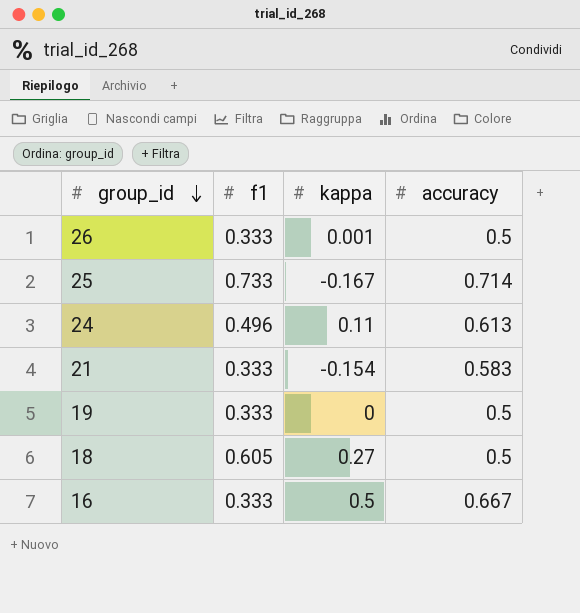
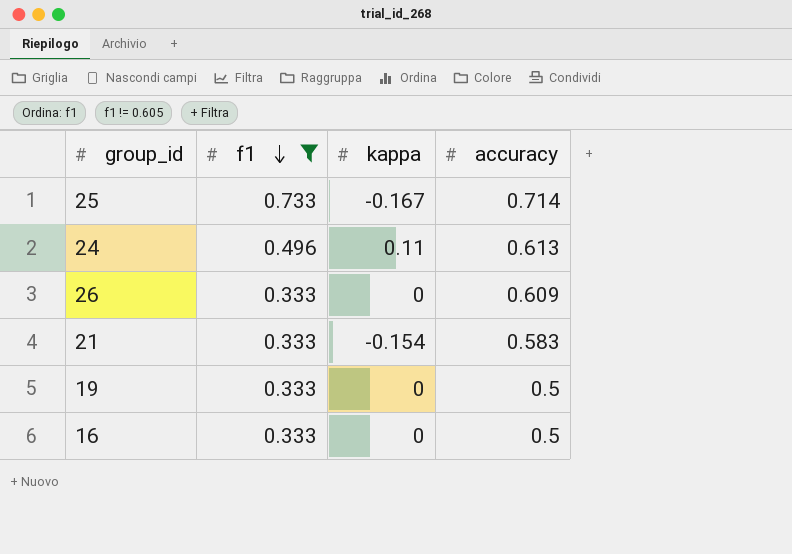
filter: none -> f1 != 0.605
row order: group_id descending -> f1 descending
26 | kappa: 0.001 -> 0
26 | accuracy: 0.5 -> 0.609
16 | kappa: 0.5 -> 0
16 | accuracy: 0.667 -> 0.5

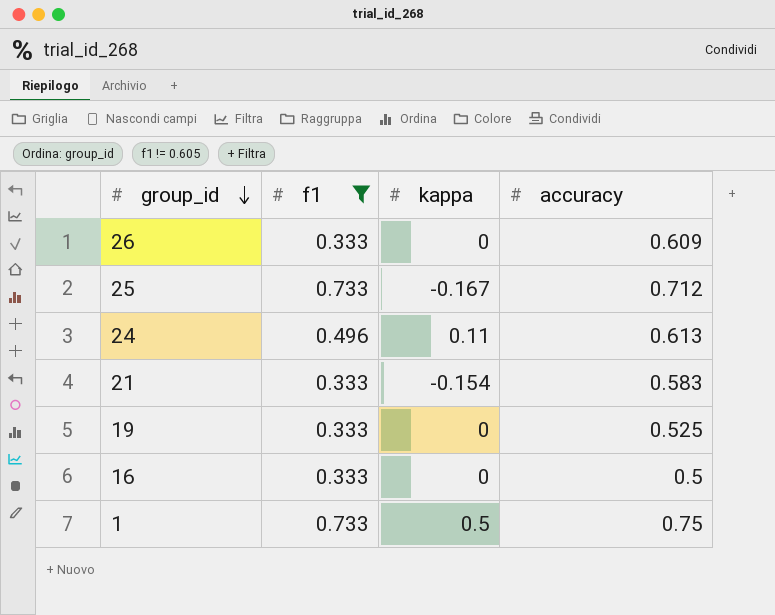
row order: f1 descending -> group_id descending
25 | accuracy: 0.714 -> 0.712
19 | accuracy: 0.5 -> 0.525
row 1: none -> 0.733 | 0.5 | 0.75

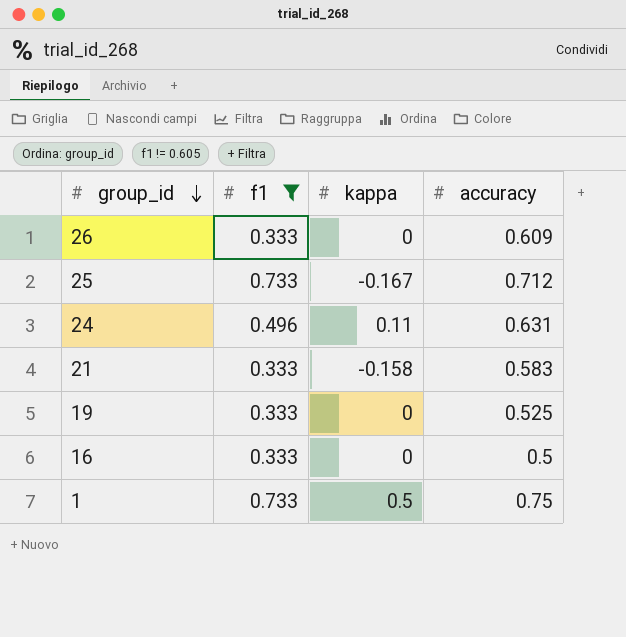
24 | accuracy: 0.613 -> 0.631
21 | kappa: -0.154 -> -0.158

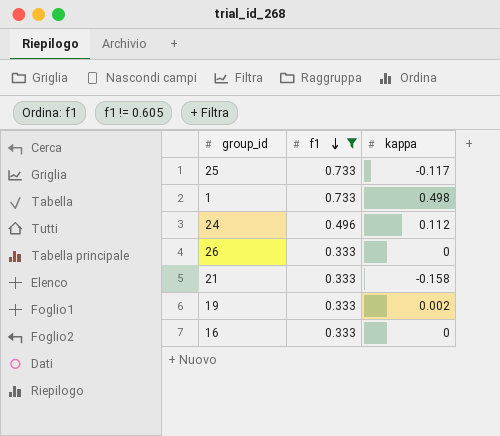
row order: group_id descending -> f1 descending
column accuracy | position: 4 -> none
25 | kappa: -0.167 -> -0.117
1 | kappa: 0.5 -> 0.498
24 | kappa: 0.11 -> 0.112
19 | kappa: 0 -> 0.002

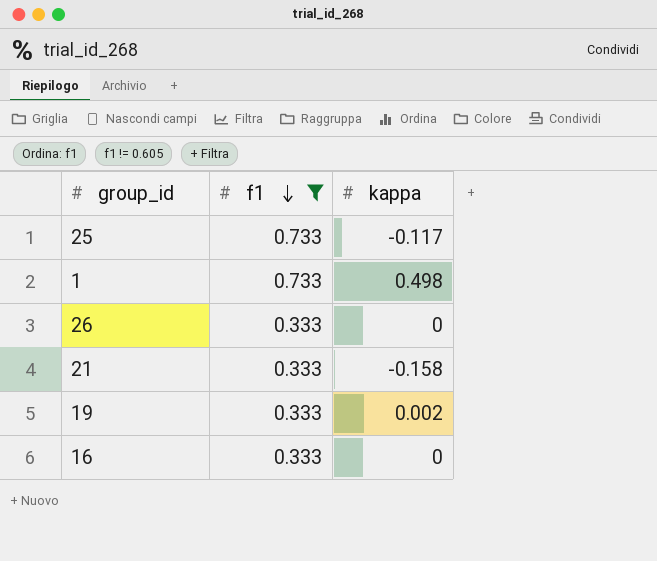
row 24: 0.496 | 0.112 -> none

